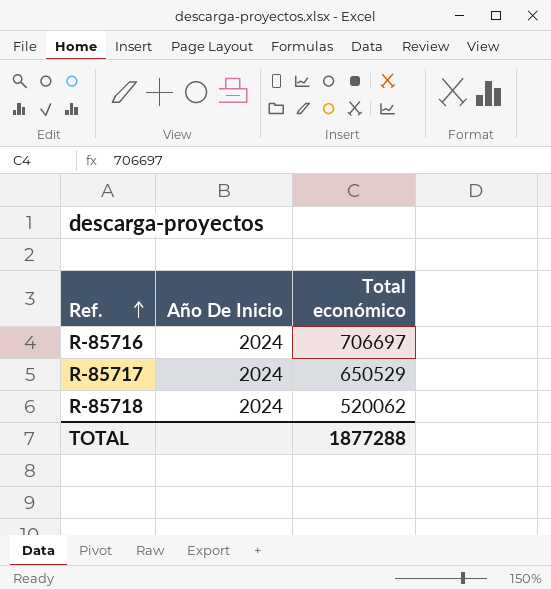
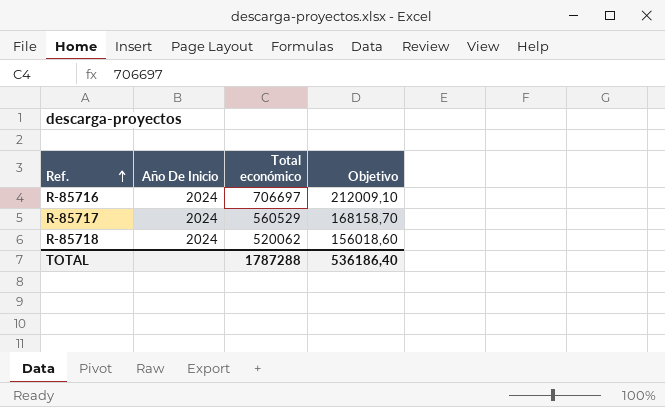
column Objetivo | formula: none -> [Total económico] * 0,3
R-85717 | Total económico: 650529 -> 560529
TOTAL | Total económico: 1877288 -> 1787288

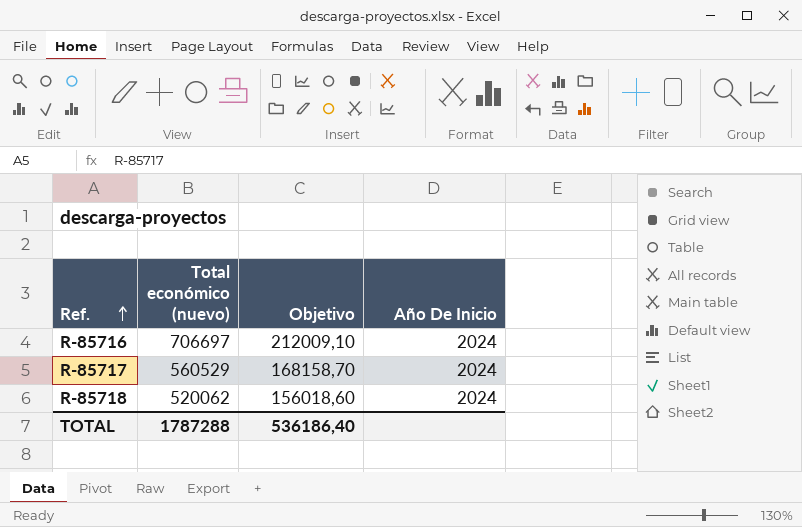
column name: Total económico -> Total económico (nuevo)
column Año De Inicio | position: 2 -> 4

